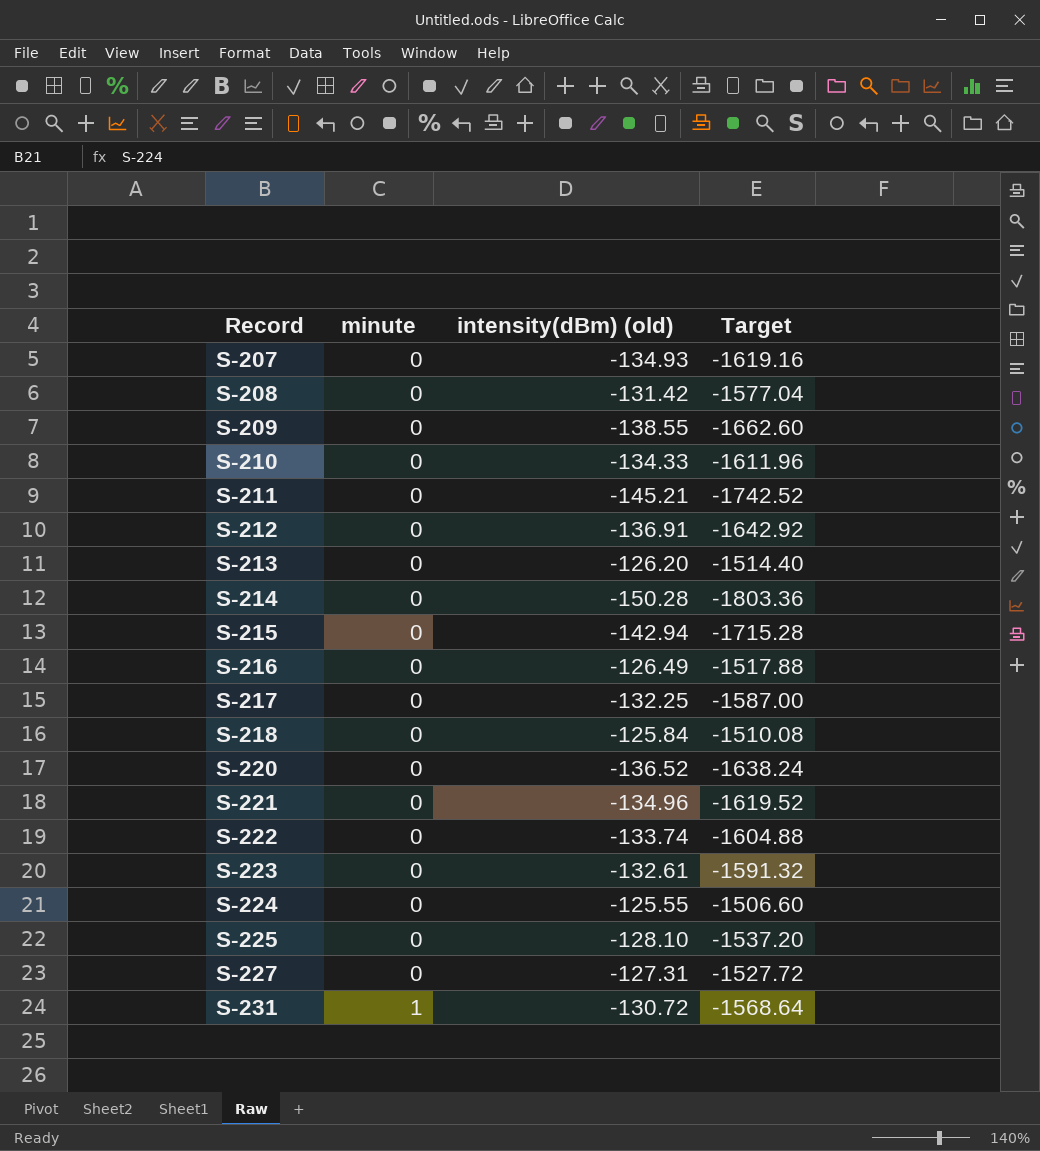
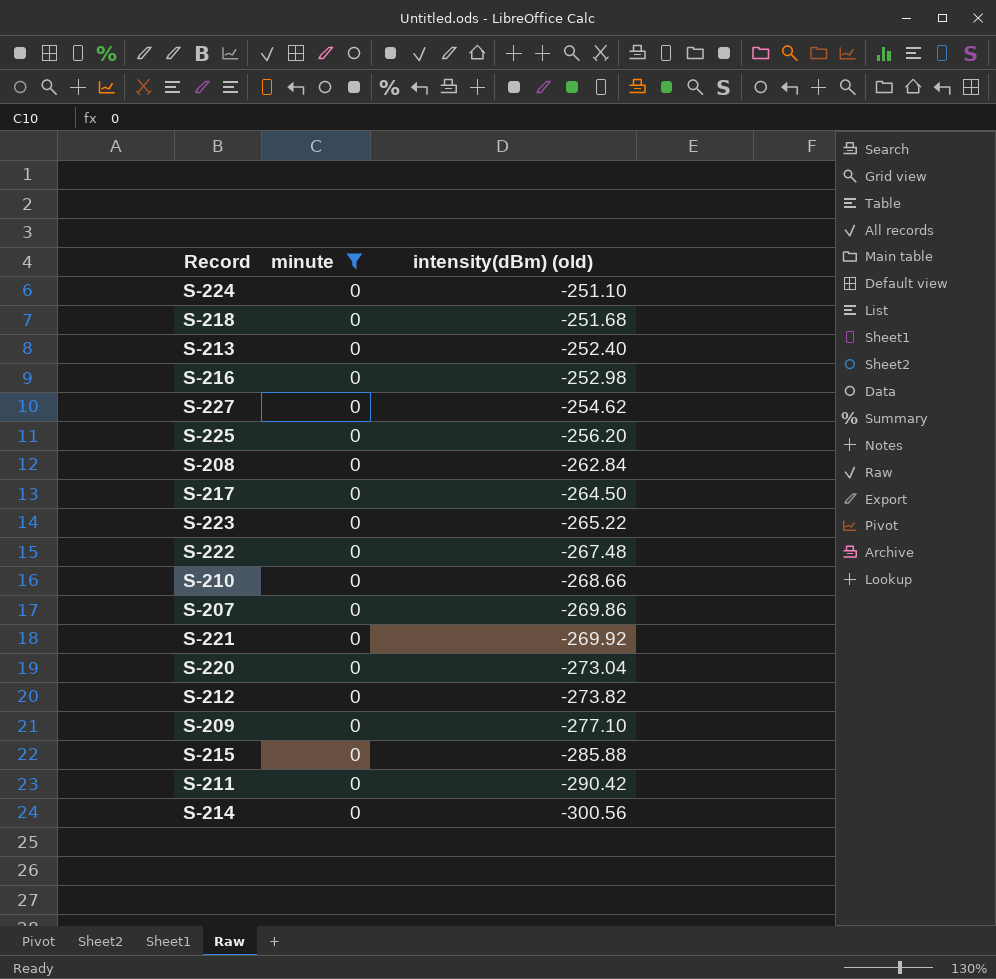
filter: none -> minute = 0
row order: Record ascending -> intensity(dBm) (old) descending
column Target | formula: [intensity(dBm) (old)] * 12 -> none
S-224 | intensity(dBm) (old): -125.55 -> -251.10
S-218 | intensity(dBm) (old): -125.84 -> -251.68
S-213 | intensity(dBm) (old): -126.20 -> -252.40
S-216 | intensity(dBm) (old): -126.49 -> -252.98
S-227 | intensity(dBm) (old): -127.31 -> -254.62
S-225 | intensity(dBm) (old): -128.10 -> -256.20
S-208 | intensity(dBm) (old): -131.42 -> -262.84
S-217 | intensity(dBm) (old): -132.25 -> -264.50
S-223 | intensity(dBm) (old): -132.61 -> -265.22
S-222 | intensity(dBm) (old): -133.74 -> -267.48
S-210 | intensity(dBm) (old): -134.33 -> -268.66
S-207 | intensity(dBm) (old): -134.93 -> -269.86
S-221 | intensity(dBm) (old): -134.96 -> -269.92
S-220 | intensity(dBm) (old): -136.52 -> -273.04
S-212 | intensity(dBm) (old): -136.91 -> -273.82
S-209 | intensity(dBm) (old): -138.55 -> -277.10
S-215 | intensity(dBm) (old): -142.94 -> -285.88
S-211 | intensity(dBm) (old): -145.21 -> -290.42
S-214 | intensity(dBm) (old): -150.28 -> -300.56

